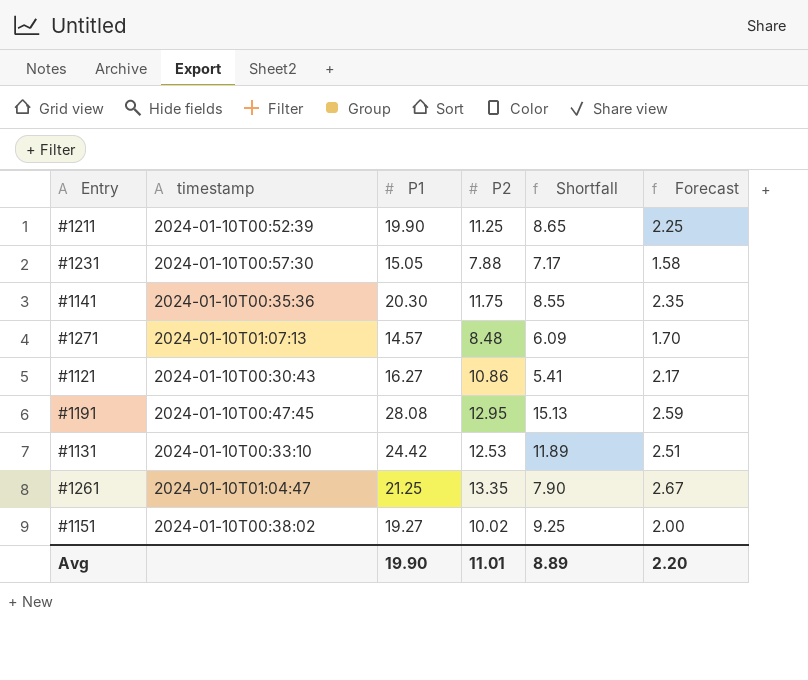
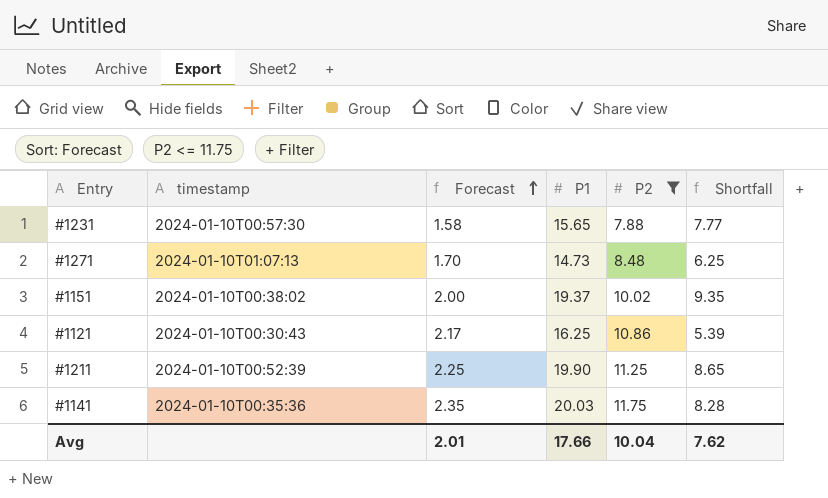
filter: none -> P2 <= 11.75
row order: none -> Forecast ascending
column Forecast | position: 6 -> 3
#1231 | P1: 15.05 -> 15.65
#1231 | Shortfall: 7.17 -> 7.77
#1271 | P1: 14.57 -> 14.73
#1271 | Shortfall: 6.09 -> 6.25
#1151 | P1: 19.27 -> 19.37
#1151 | Shortfall: 9.25 -> 9.35
#1121 | P1: 16.27 -> 16.25
#1121 | Shortfall: 5.41 -> 5.39
#1141 | P1: 20.30 -> 20.03
#1141 | Shortfall: 8.55 -> 8.28
Avg | Forecast: 2.20 -> 2.01
Avg | P1: 19.90 -> 17.66
Avg | P2: 11.01 -> 10.04
Avg | Shortfall: 8.89 -> 7.62

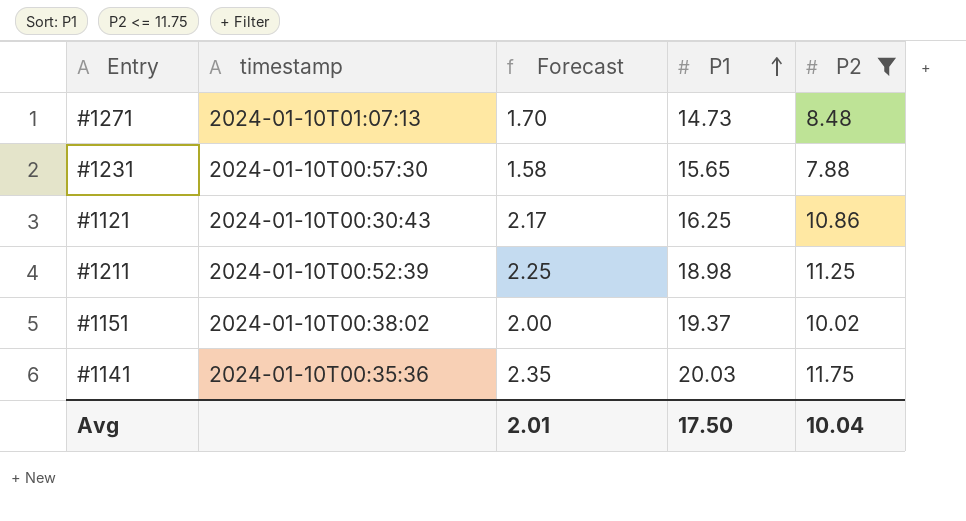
row order: Forecast ascending -> P1 ascending
column Shortfall | formula: [P1] - [P2] -> none
#1211 | P1: 19.90 -> 18.98
Avg | P1: 17.66 -> 17.50

